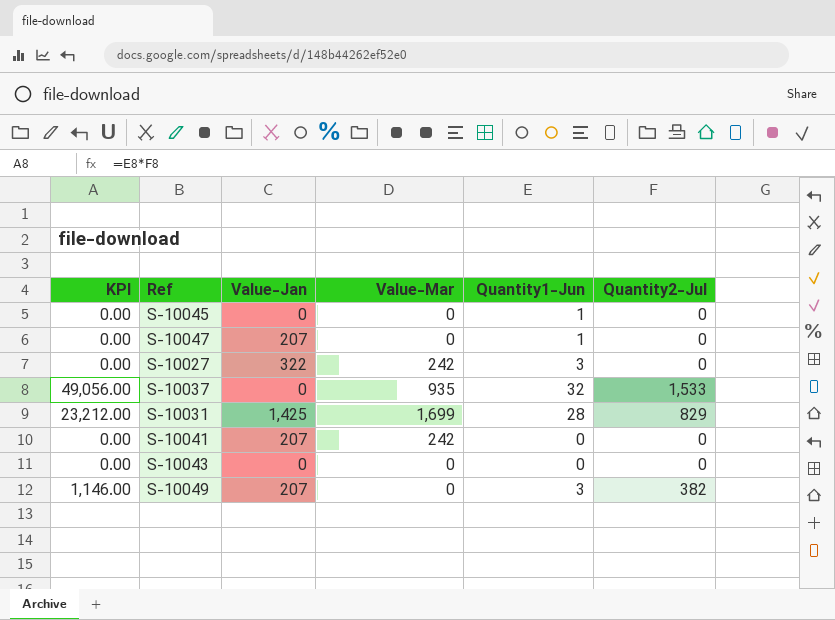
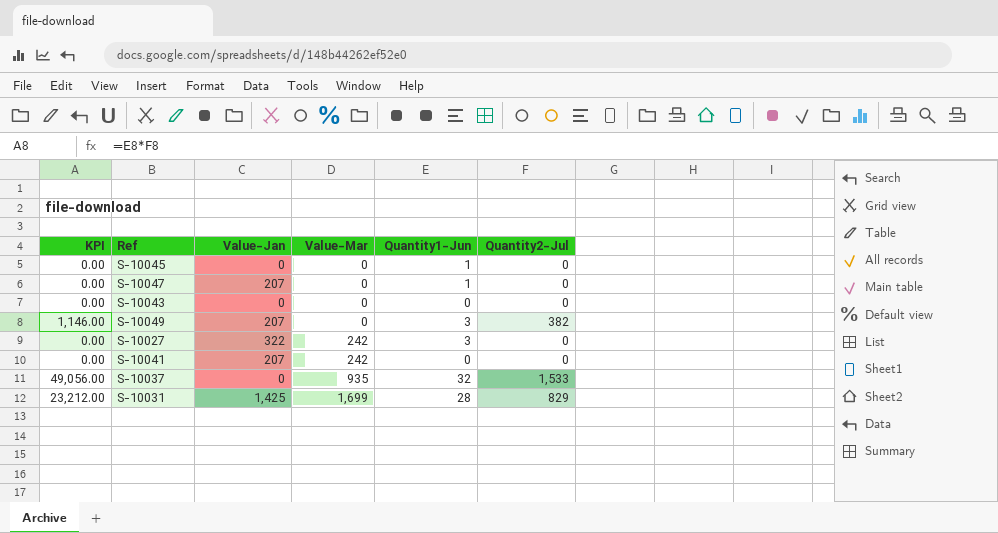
row order: none -> Value-Mar ascending

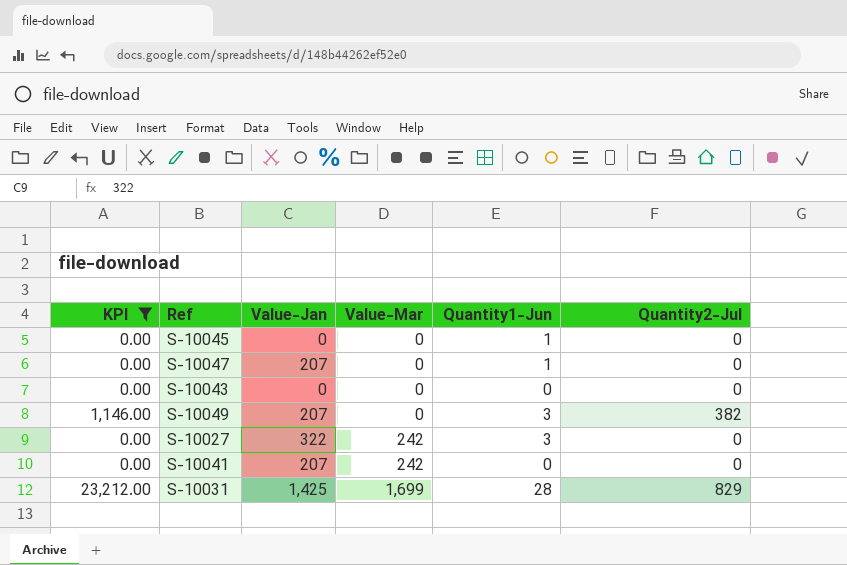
filter: none -> KPI != 49,056.00

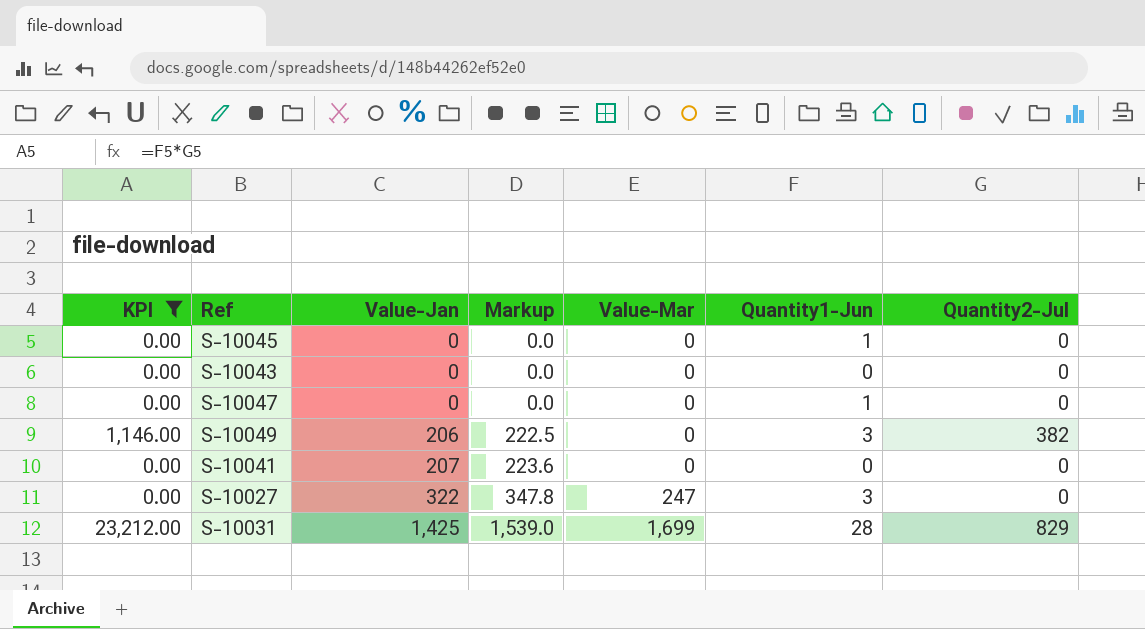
row order: Value-Mar ascending -> Value-Jan ascending
column Markup | formula: none -> [Value-Jan] * 1.08
S-10047 | Value-Jan: 207 -> 0
S-10049 | Value-Jan: 207 -> 206
S-10041 | Value-Mar: 242 -> 0
S-10027 | Value-Mar: 242 -> 247

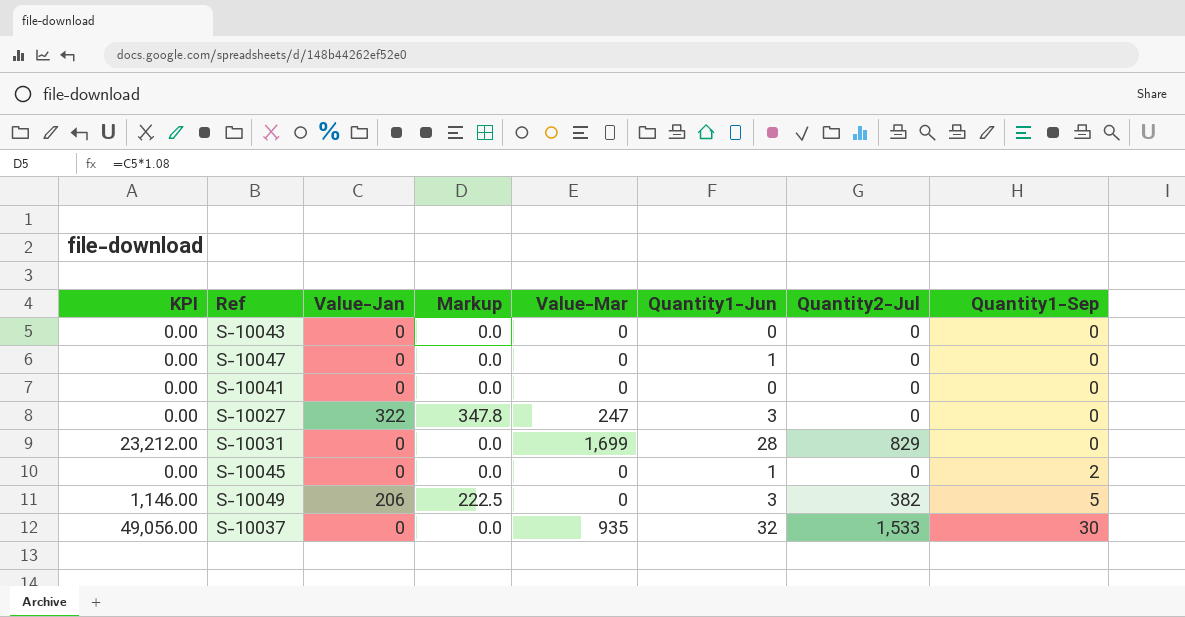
filter: KPI != 49,056.00 -> none
row order: Value-Jan ascending -> Quantity1-Sep ascending
column Quantity1-Sep | position: none -> 8
S-10041 | Value-Jan: 207 -> 0
S-10041 | Markup: 223.6 -> 0.0
S-10031 | Value-Jan: 1,425 -> 0
S-10031 | Markup: 1,539.0 -> 0.0

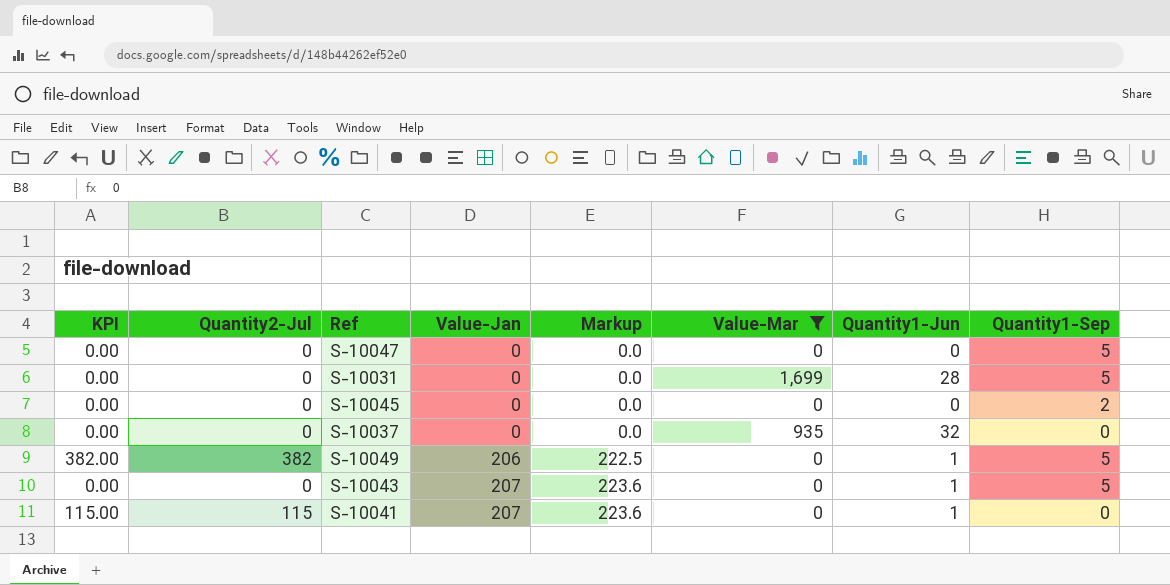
filter: none -> Value-Mar != 247
row order: Quantity1-Sep ascending -> Value-Jan ascending
column Quantity2-Jul | position: 7 -> 2
S-10047 | Quantity1-Jun: 1 -> 0
S-10047 | Quantity1-Sep: 0 -> 5
S-10031 | KPI: 23,212.00 -> 0.00
S-10031 | Quantity2-Jul: 829 -> 0
S-10031 | Quantity1-Sep: 0 -> 5
S-10045 | Quantity1-Jun: 1 -> 0
S-10037 | KPI: 49,056.00 -> 0.00
S-10037 | Quantity2-Jul: 1,533 -> 0
S-10037 | Quantity1-Sep: 30 -> 0
S-10049 | KPI: 1,146.00 -> 382.00
S-10049 | Quantity1-Jun: 3 -> 1
S-10043 | Value-Jan: 0 -> 207
S-10043 | Markup: 0.0 -> 223.6
S-10043 | Quantity1-Jun: 0 -> 1
S-10043 | Quantity1-Sep: 0 -> 5
S-10041 | KPI: 0.00 -> 115.00
S-10041 | Quantity2-Jul: 0 -> 115
S-10041 | Value-Jan: 0 -> 207
S-10041 | Markup: 0.0 -> 223.6
S-10041 | Quantity1-Jun: 0 -> 1

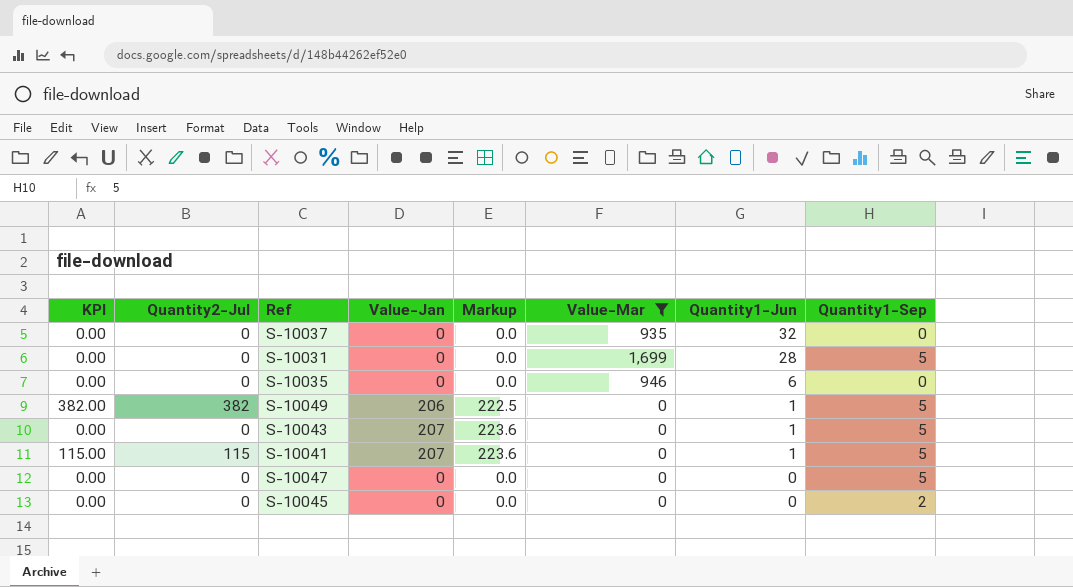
row order: Value-Jan ascending -> Quantity1-Jun descending
row S-10035: none -> 0.00 | 0 | 0 | 0.0 | 946 | 6 | 0
S-10041 | Quantity1-Sep: 0 -> 5

